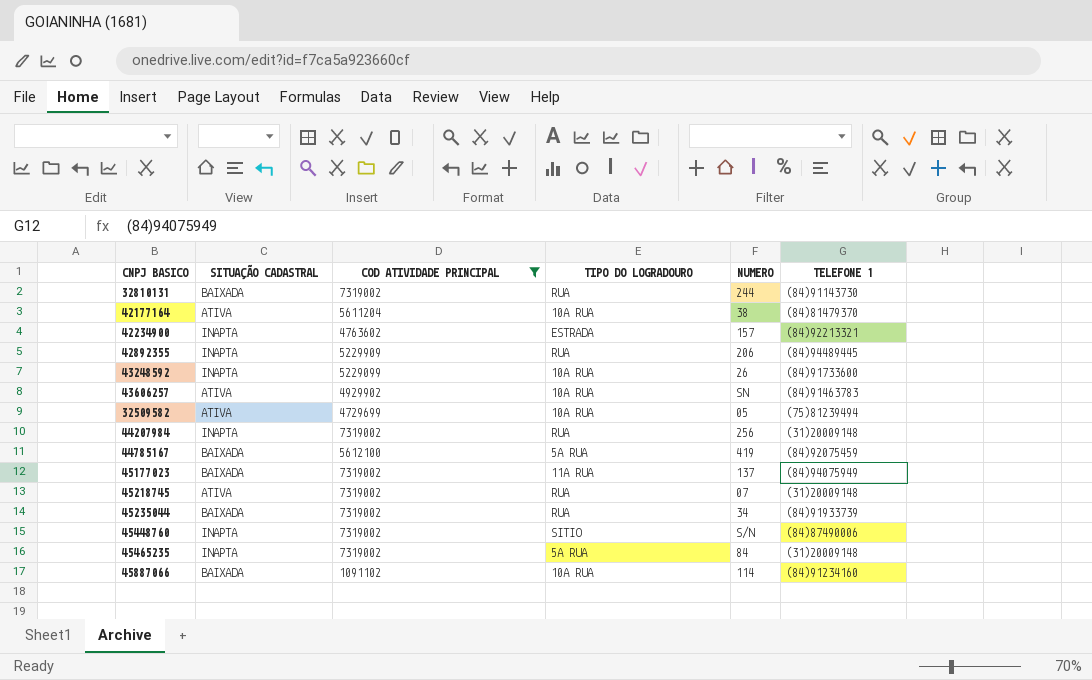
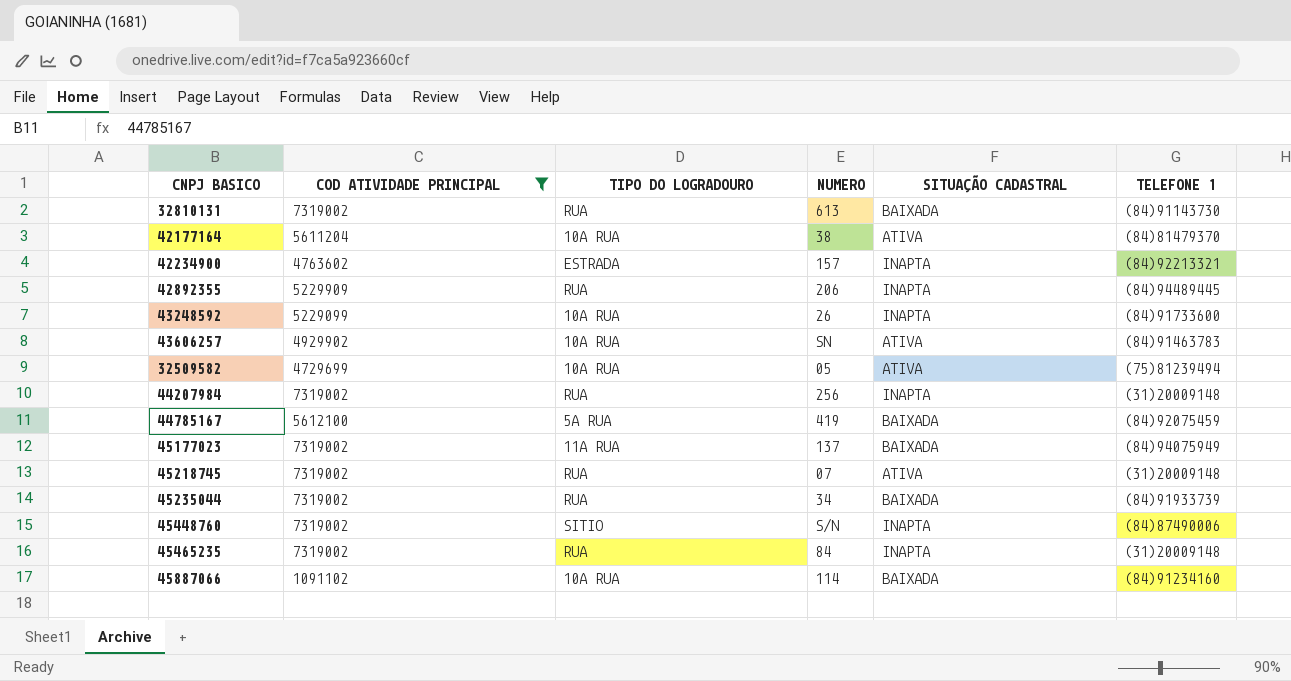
column SITUAÇÃO CADASTRAL | position: 2 -> 5
32810131 | NUMERO: 244 -> 613
45465235 | TIPO DO LOGRADOURO: 5A RUA -> RUA

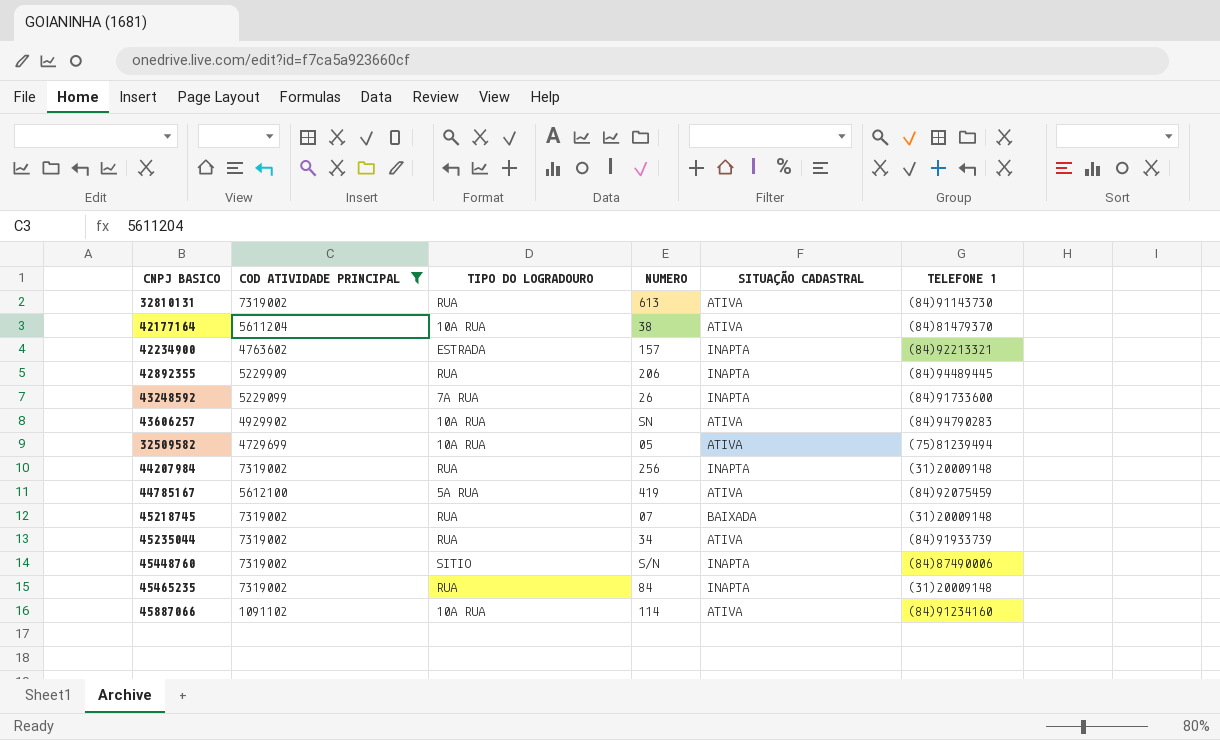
row 45177023: 7319002 | 11A RUA | 137 | BAIXADA | (84)94075949 -> none
32810131 | SITUAÇÃO CADASTRAL: BAIXADA -> ATIVA
43248592 | TIPO DO LOGRADOURO: 10A RUA -> 7A RUA
43606257 | TELEFONE 1: (84)91463783 -> (84)94790283
44785167 | SITUAÇÃO CADASTRAL: BAIXADA -> ATIVA
45218745 | SITUAÇÃO CADASTRAL: ATIVA -> BAIXADA
45235044 | SITUAÇÃO CADASTRAL: BAIXADA -> ATIVA
45887066 | SITUAÇÃO CADASTRAL: BAIXADA -> ATIVA

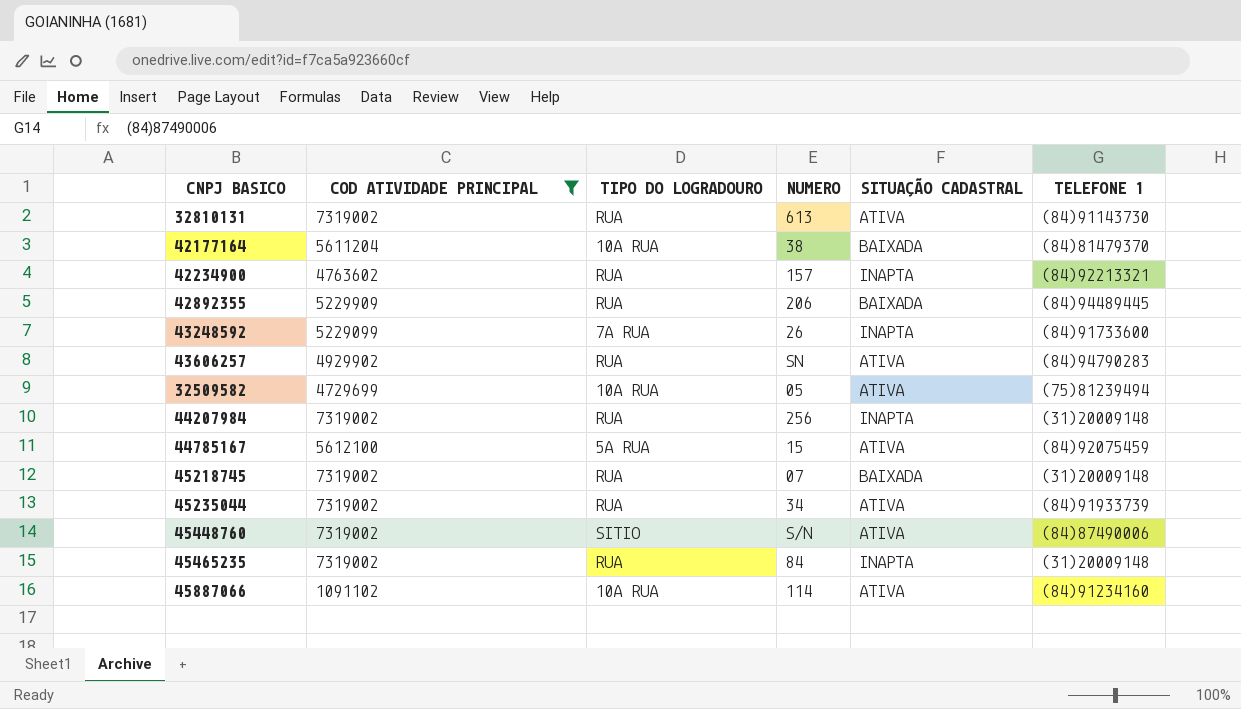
42177164 | SITUAÇÃO CADASTRAL: ATIVA -> BAIXADA
42234900 | TIPO DO LOGRADOURO: ESTRADA -> RUA
42892355 | SITUAÇÃO CADASTRAL: INAPTA -> BAIXADA
43606257 | TIPO DO LOGRADOURO: 10A RUA -> RUA
44785167 | NUMERO: 419 -> 15
45448760 | SITUAÇÃO CADASTRAL: INAPTA -> ATIVA

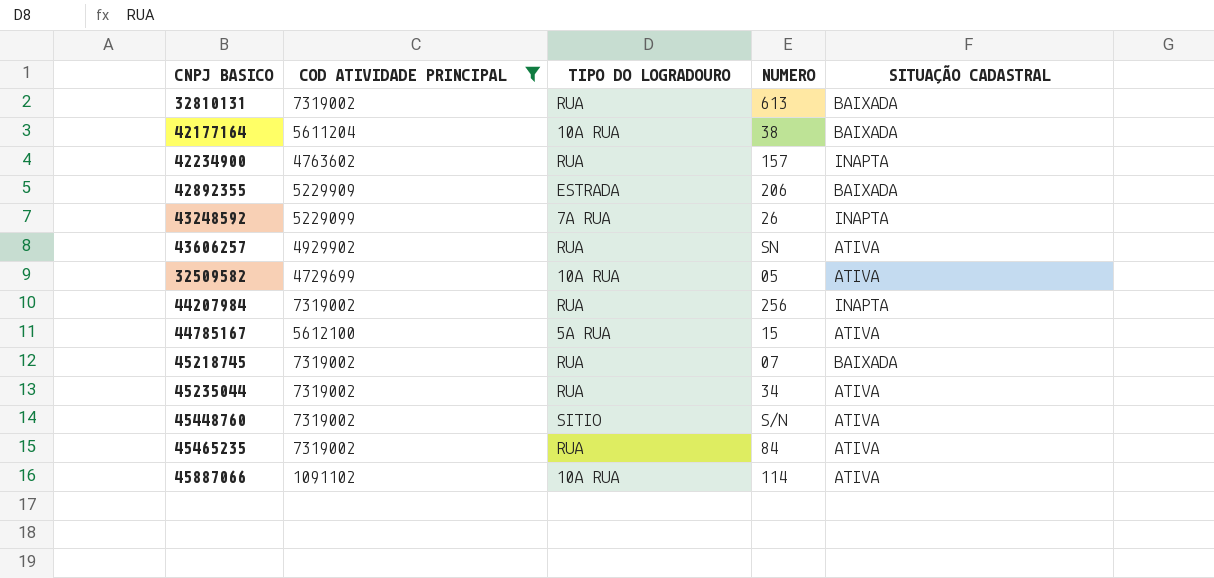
column TELEFONE 1 | position: 6 -> none
32810131 | SITUAÇÃO CADASTRAL: ATIVA -> BAIXADA
42892355 | TIPO DO LOGRADOURO: RUA -> ESTRADA
45465235 | SITUAÇÃO CADASTRAL: INAPTA -> ATIVA

